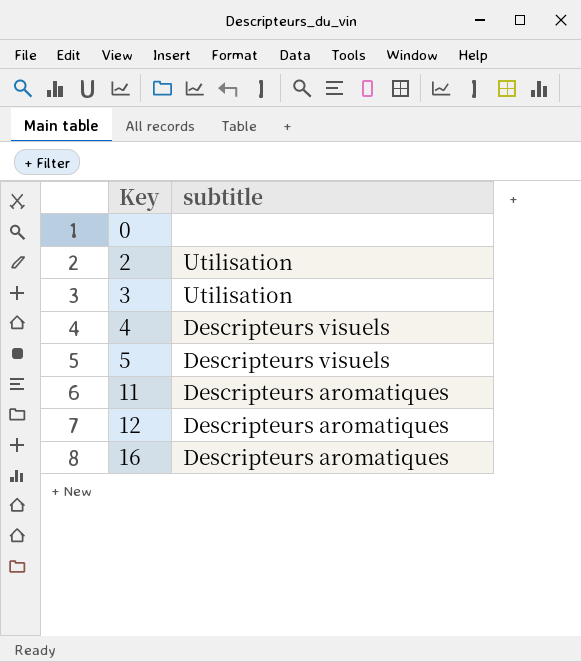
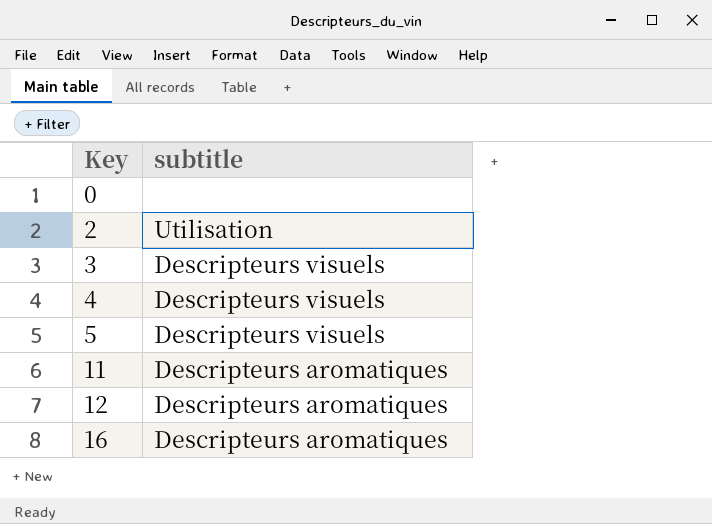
3 | subtitle: Utilisation -> Descripteurs visuels

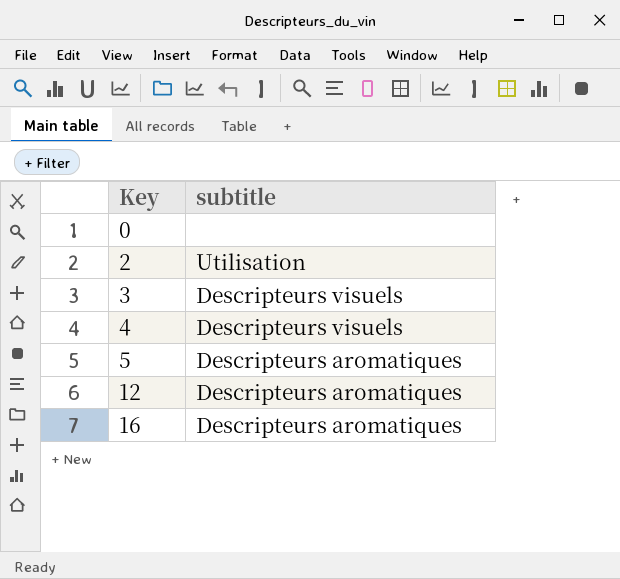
row 11: Descripteurs aromatiques -> none
5 | subtitle: Descripteurs visuels -> Descripteurs aromatiques

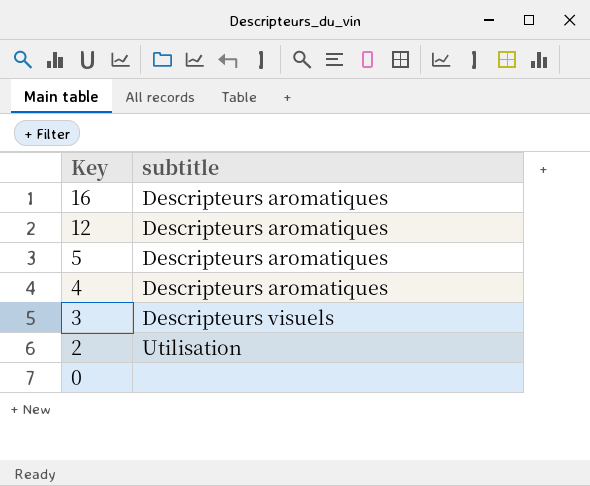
row order: Key ascending -> Key descending
4 | subtitle: Descripteurs visuels -> Descripteurs aromatiques

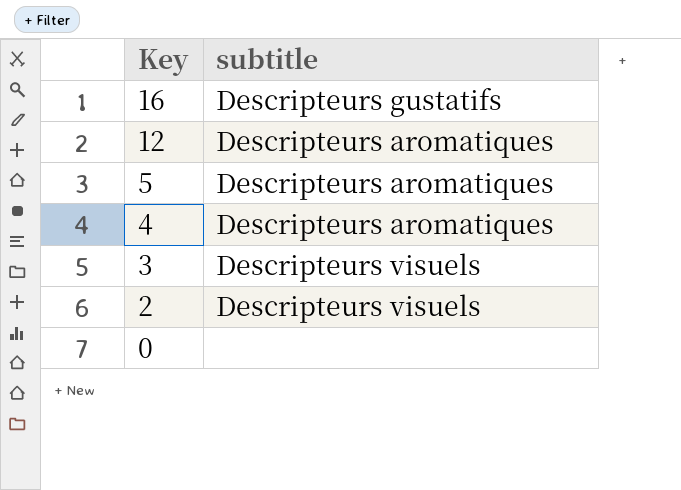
16 | subtitle: Descripteurs aromatiques -> Descripteurs gustatifs
2 | subtitle: Utilisation -> Descripteurs visuels

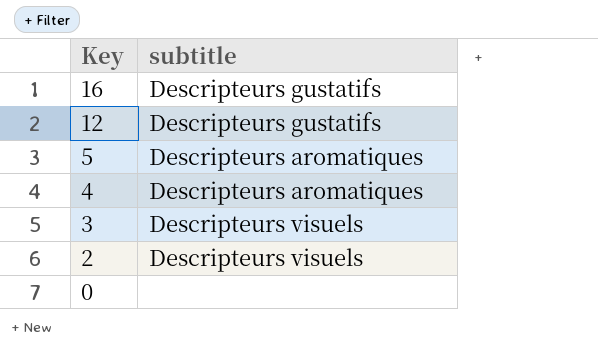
12 | subtitle: Descripteurs aromatiques -> Descripteurs gustatifs

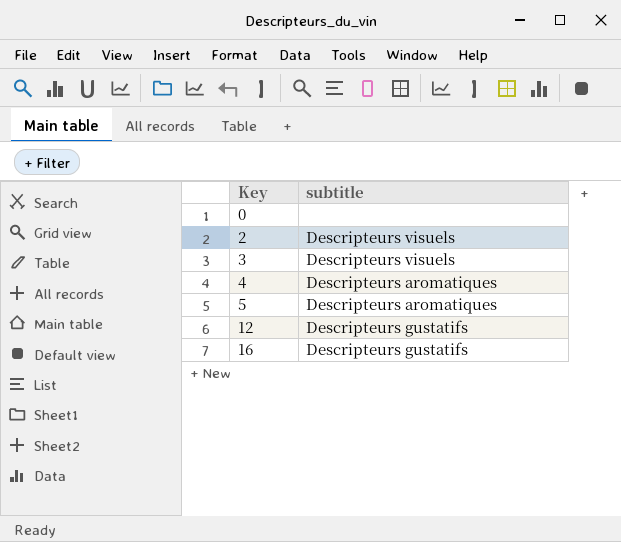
row order: Key descending -> Key ascending

